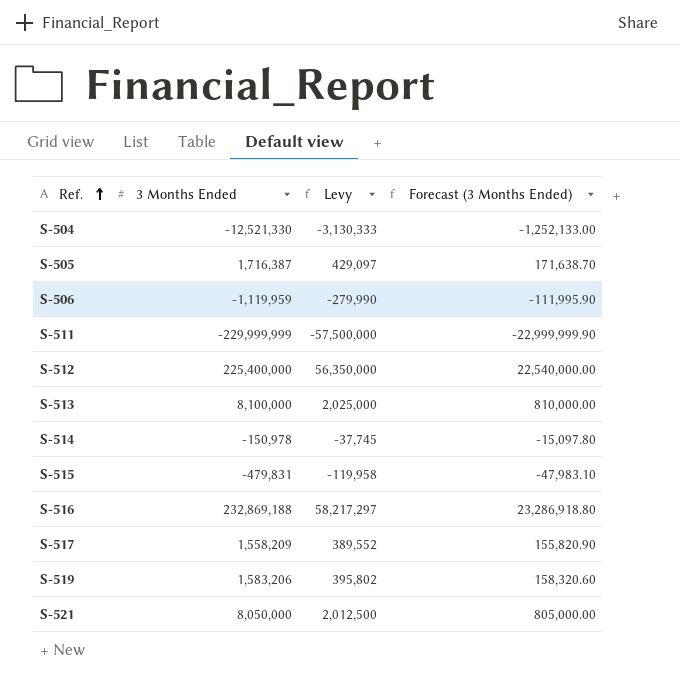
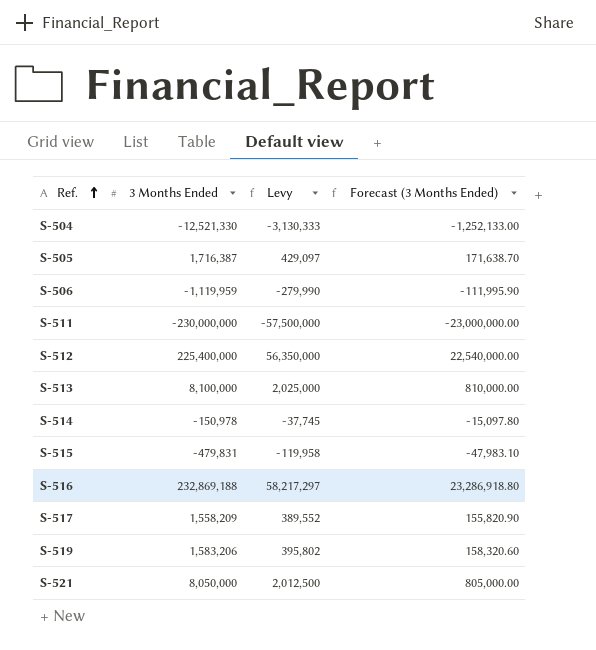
S-511 | 3 Months Ended: -229,999,999 -> -230,000,000
S-511 | Forecast (3 Months Ended): -22,999,999.90 -> -23,000,000.00

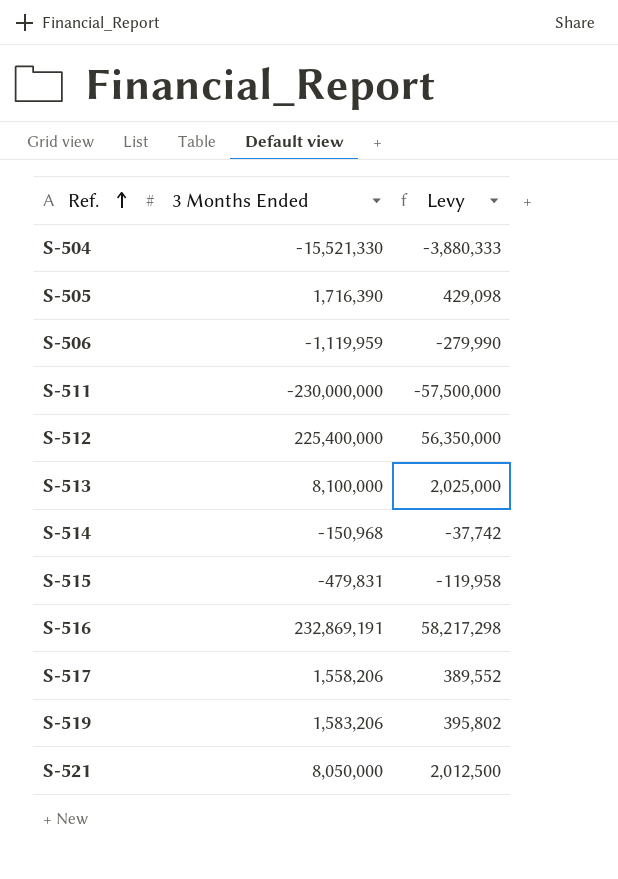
column Forecast (3 Months Ended) | formula: [3 Months Ended] * 0.1 -> none
S-504 | 3 Months Ended: -12,521,330 -> -15,521,330
S-504 | Levy: -3,130,333 -> -3,880,333
S-505 | 3 Months Ended: 1,716,387 -> 1,716,390
S-505 | Levy: 429,097 -> 429,098
S-514 | 3 Months Ended: -150,978 -> -150,968
S-514 | Levy: -37,745 -> -37,742
S-516 | 3 Months Ended: 232,869,188 -> 232,869,191
S-516 | Levy: 58,217,297 -> 58,217,298
S-517 | 3 Months Ended: 1,558,209 -> 1,558,206

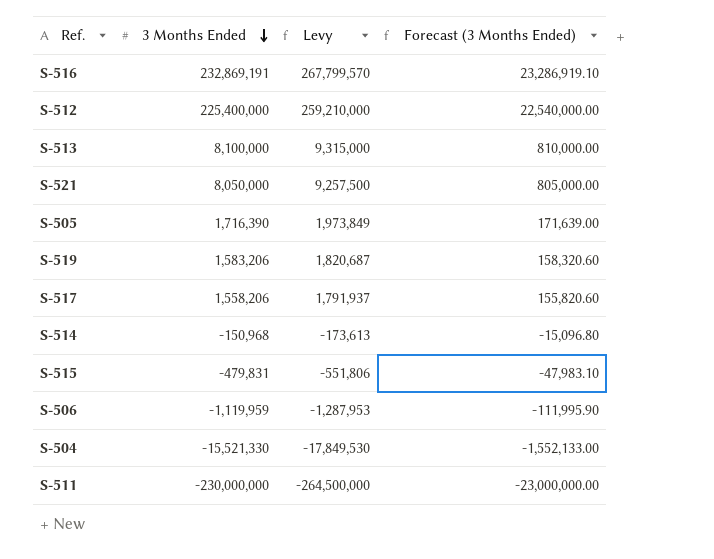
row order: Ref. ascending -> 3 Months Ended descending
column Levy | formula: [3 Months Ended] * 0.25 -> [3 Months Ended] * 1.15
column Forecast (3 Months Ended) | formula: none -> [3 Months Ended] * 0.1

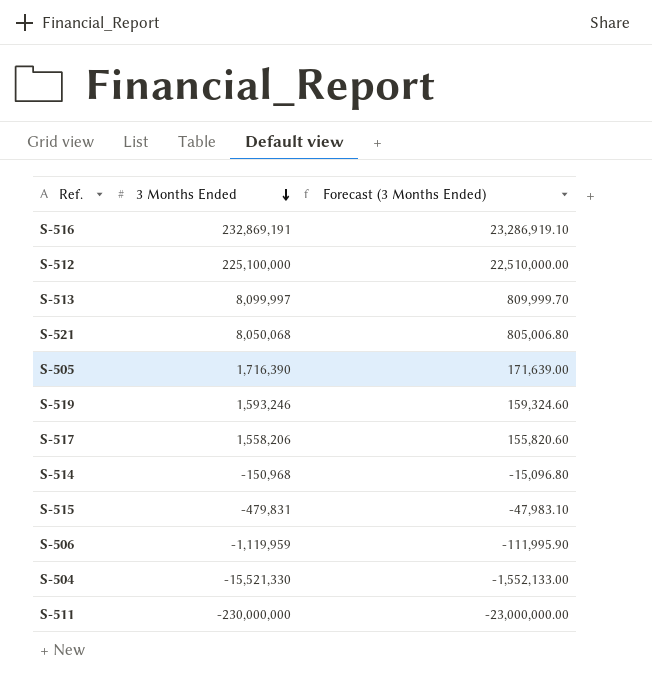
column Levy | formula: [3 Months Ended] * 1.15 -> none
S-512 | 3 Months Ended: 225,400,000 -> 225,100,000
S-512 | Forecast (3 Months Ended): 22,540,000.00 -> 22,510,000.00
S-513 | 3 Months Ended: 8,100,000 -> 8,099,997
S-513 | Forecast (3 Months Ended): 810,000.00 -> 809,999.70
S-521 | 3 Months Ended: 8,050,000 -> 8,050,068
S-521 | Forecast (3 Months Ended): 805,000.00 -> 805,006.80
S-519 | 3 Months Ended: 1,583,206 -> 1,593,246
S-519 | Forecast (3 Months Ended): 158,320.60 -> 159,324.60

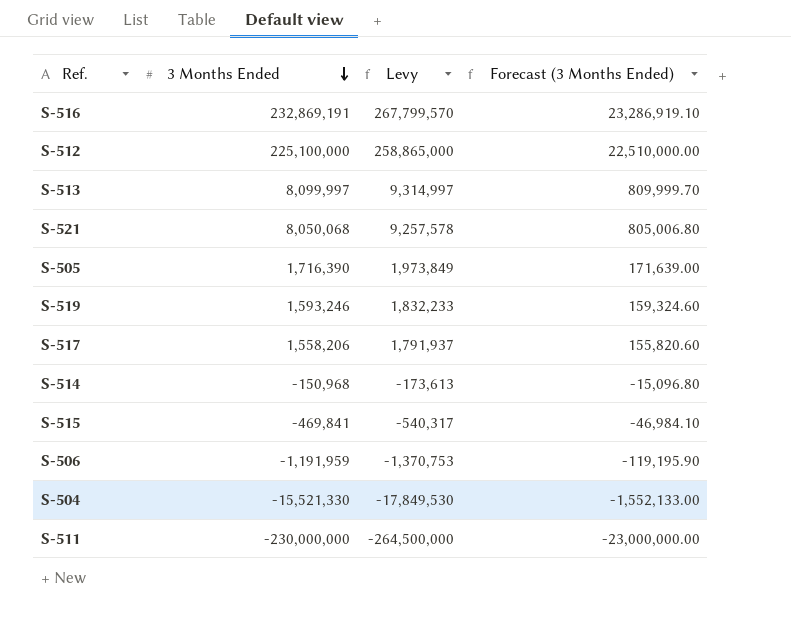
column Levy | formula: none -> [3 Months Ended] * 1.15
S-515 | 3 Months Ended: -479,831 -> -469,841
S-515 | Forecast (3 Months Ended): -47,983.10 -> -46,984.10
S-506 | 3 Months Ended: -1,119,959 -> -1,191,959
S-506 | Forecast (3 Months Ended): -111,995.90 -> -119,195.90

